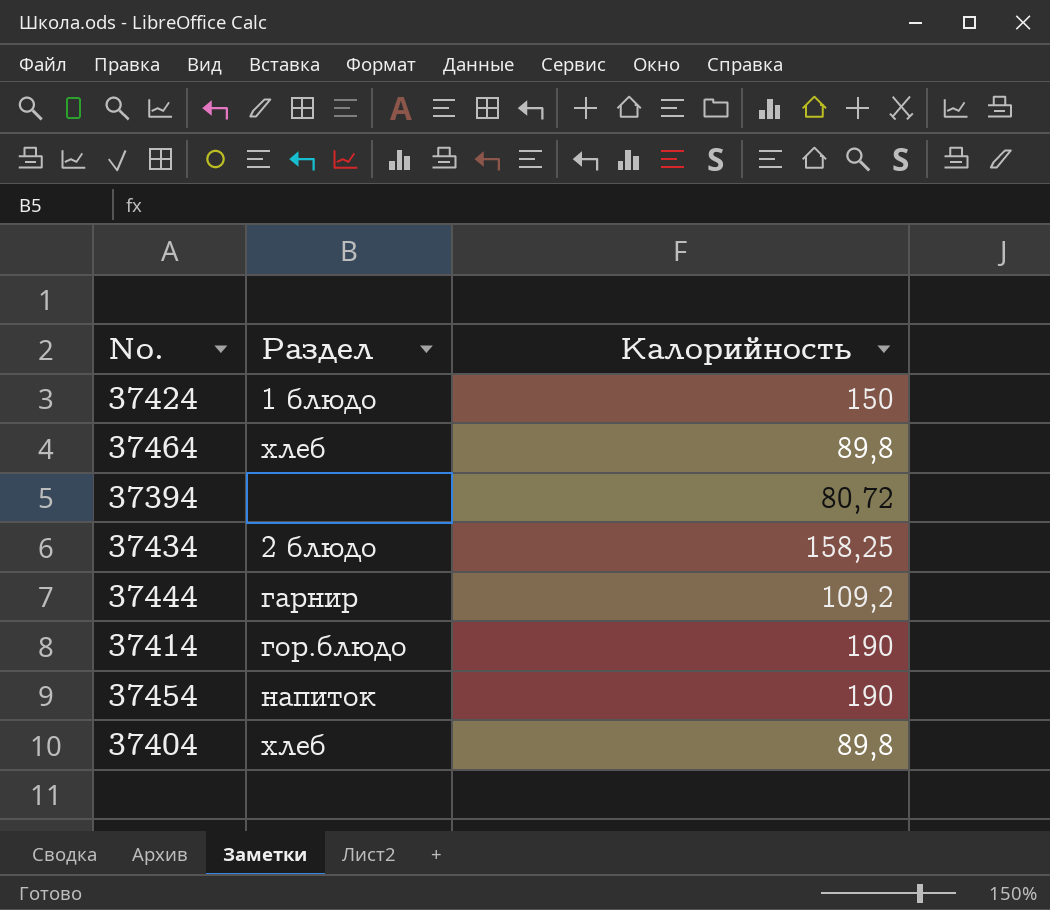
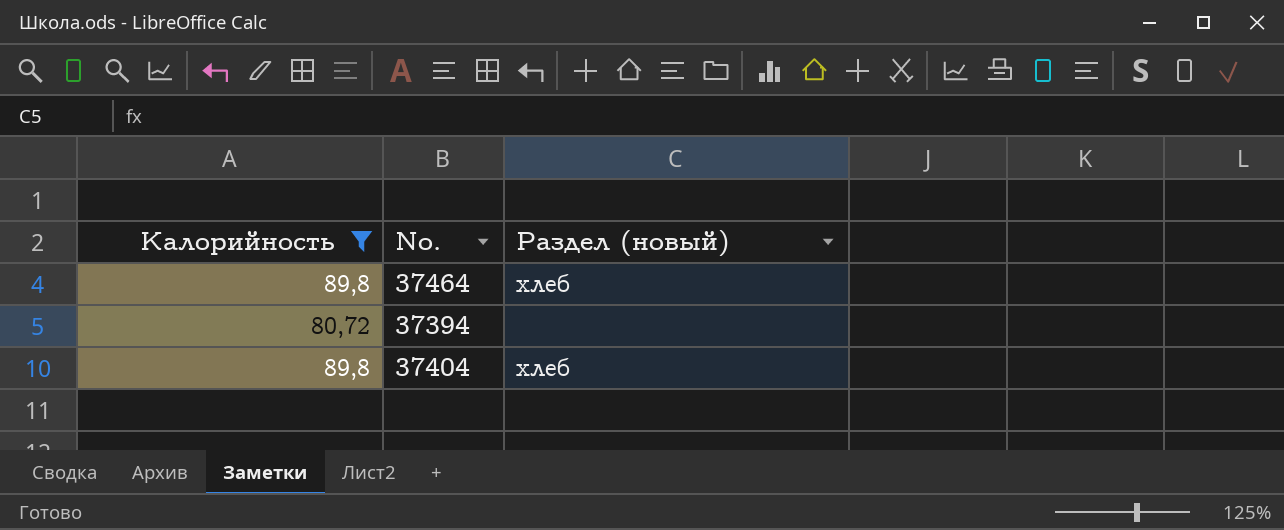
filter: none -> Калорийность <= 89,8
column Калорийность | position: 3 -> 1
column name: Раздел -> Раздел (новый)

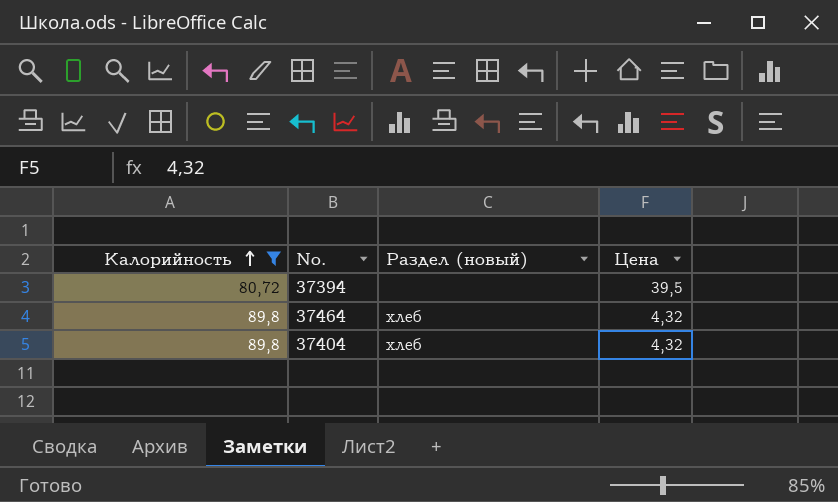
row order: none -> Калорийность ascending
column Цена | position: none -> 4

